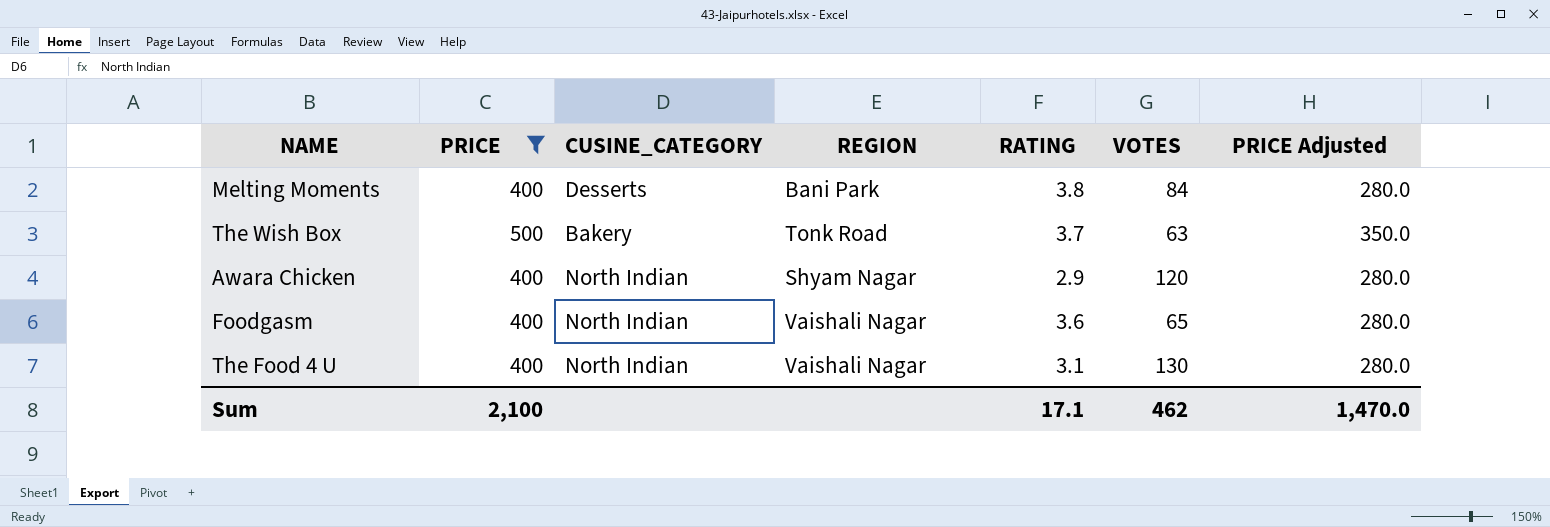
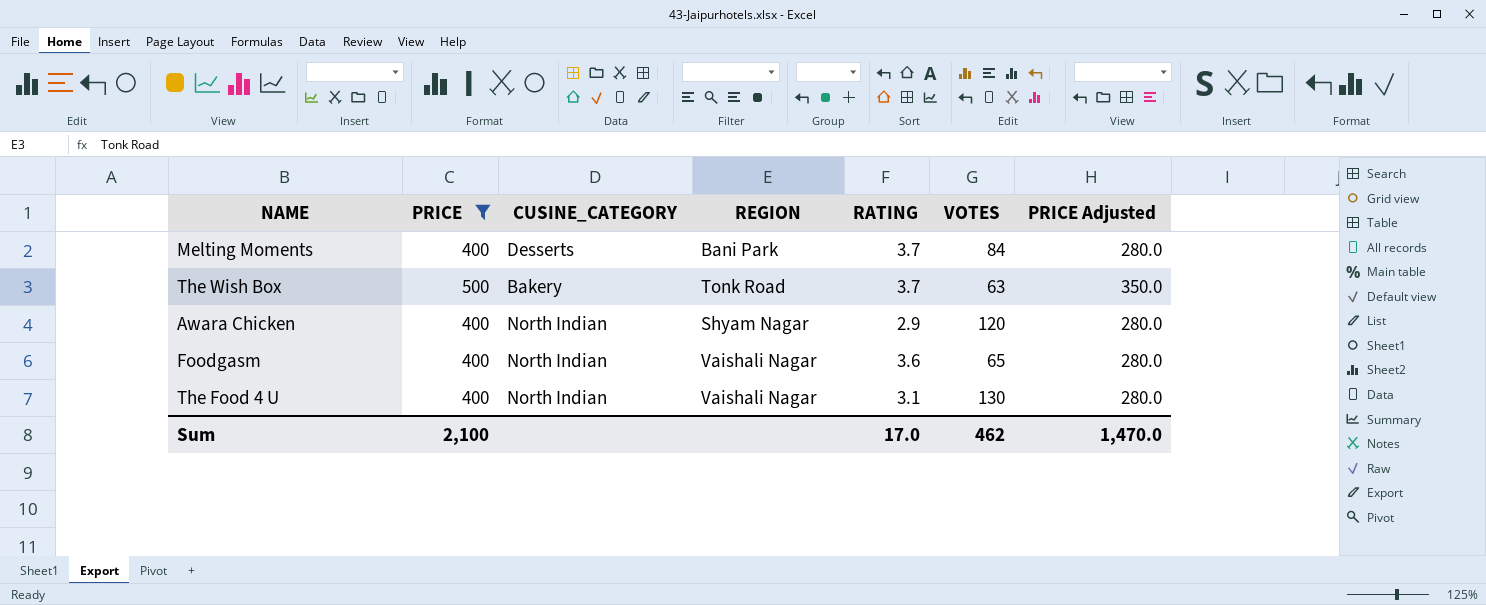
Melting Moments | RATING: 3.8 -> 3.7
Sum | RATING: 17.1 -> 17.0

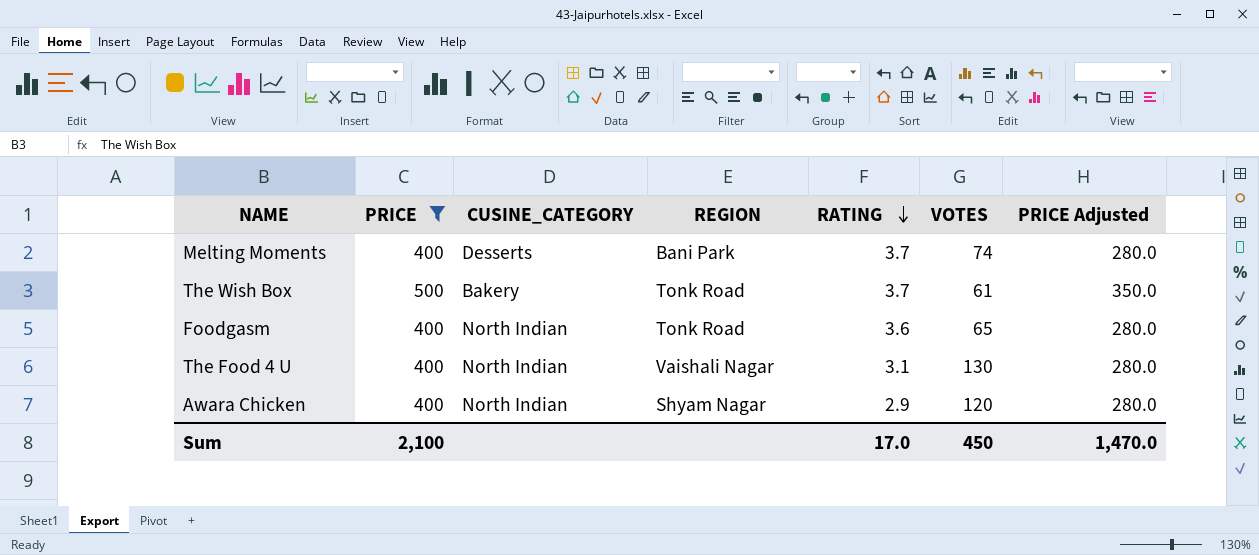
row order: none -> RATING descending
Melting Moments | VOTES: 84 -> 74
The Wish Box | VOTES: 63 -> 61
Foodgasm | REGION: Vaishali Nagar -> Tonk Road
Sum | VOTES: 462 -> 450

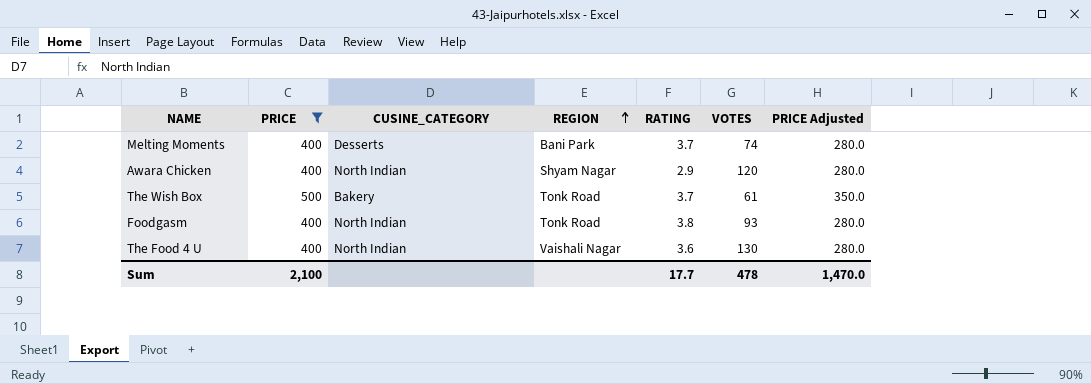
row order: RATING descending -> REGION ascending
Foodgasm | RATING: 3.6 -> 3.8
Foodgasm | VOTES: 65 -> 93
The Food 4 U | RATING: 3.1 -> 3.6
Sum | RATING: 17.0 -> 17.7
Sum | VOTES: 450 -> 478

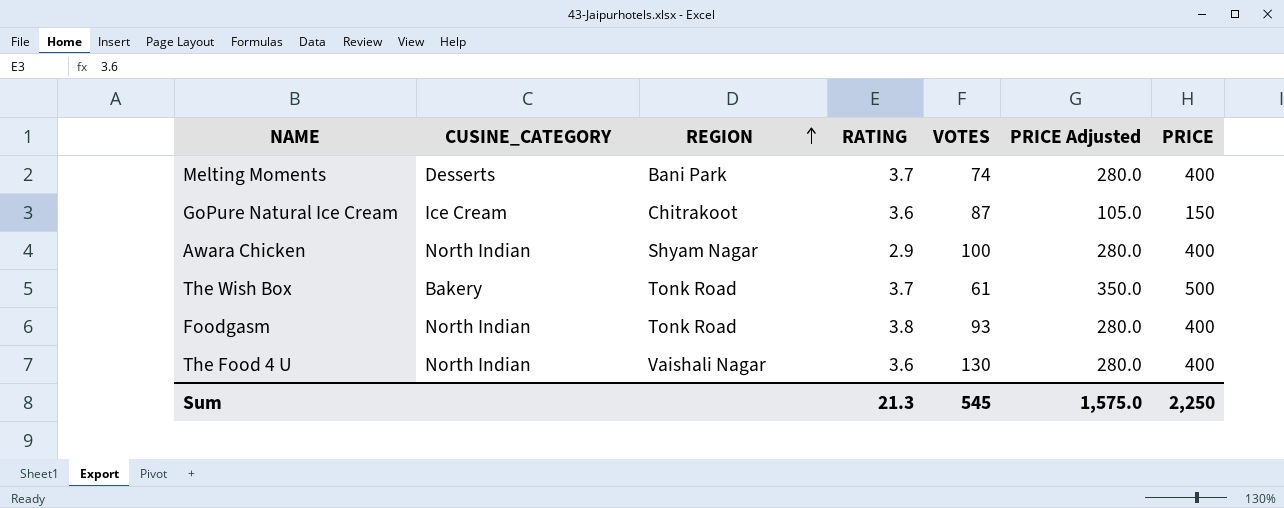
filter: PRICE != 150 -> none
column PRICE | position: 2 -> 7
Awara Chicken | VOTES: 120 -> 100
Sum | RATING: 17.7 -> 21.3
Sum | VOTES: 478 -> 545
Sum | PRICE Adjusted: 1,470.0 -> 1,575.0
Sum | PRICE: 2,100 -> 2,250

